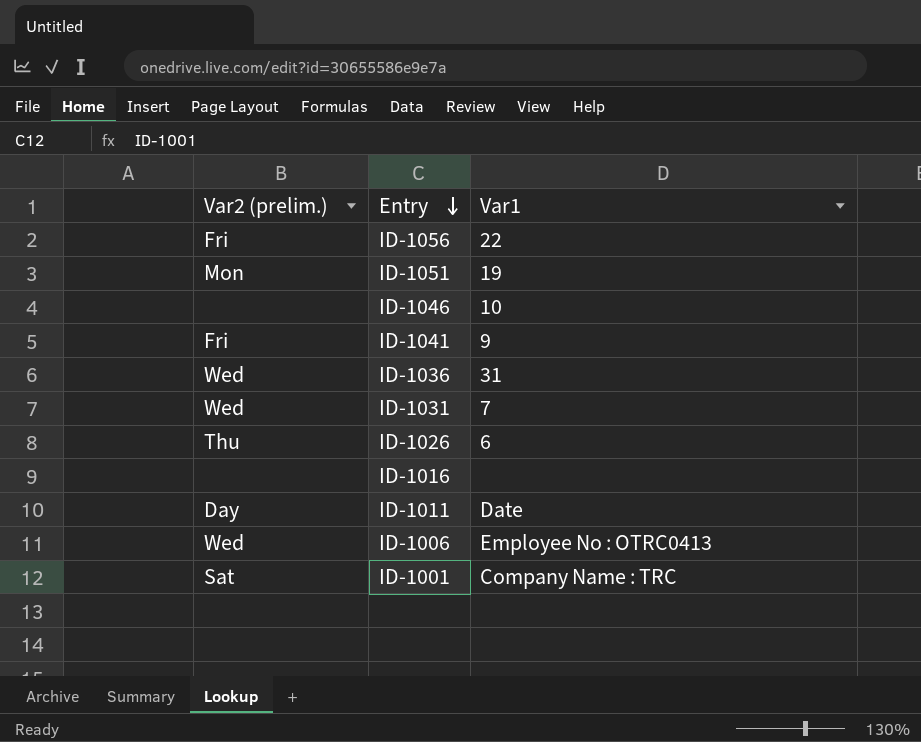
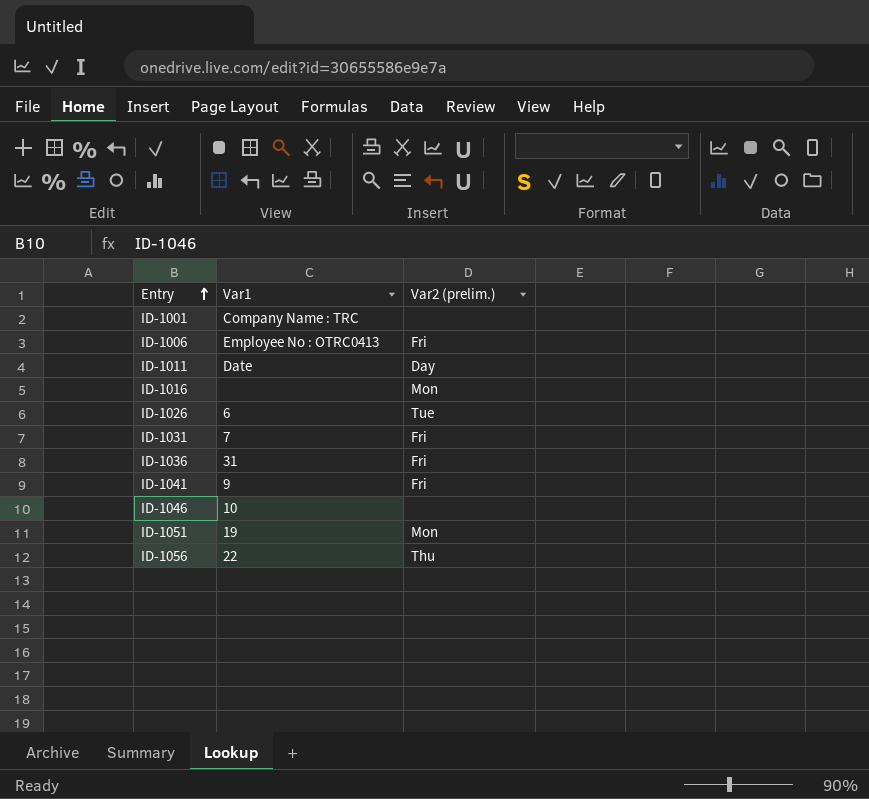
row order: Entry descending -> Entry ascending
column Var2 (prelim.) | position: 1 -> 3
ID-1001 | Var2 (prelim.): Sat -> none
ID-1006 | Var2 (prelim.): Wed -> Fri
ID-1016 | Var2 (prelim.): none -> Mon
ID-1026 | Var2 (prelim.): Thu -> Tue
ID-1031 | Var2 (prelim.): Wed -> Fri
ID-1036 | Var2 (prelim.): Wed -> Fri
ID-1056 | Var2 (prelim.): Fri -> Thu

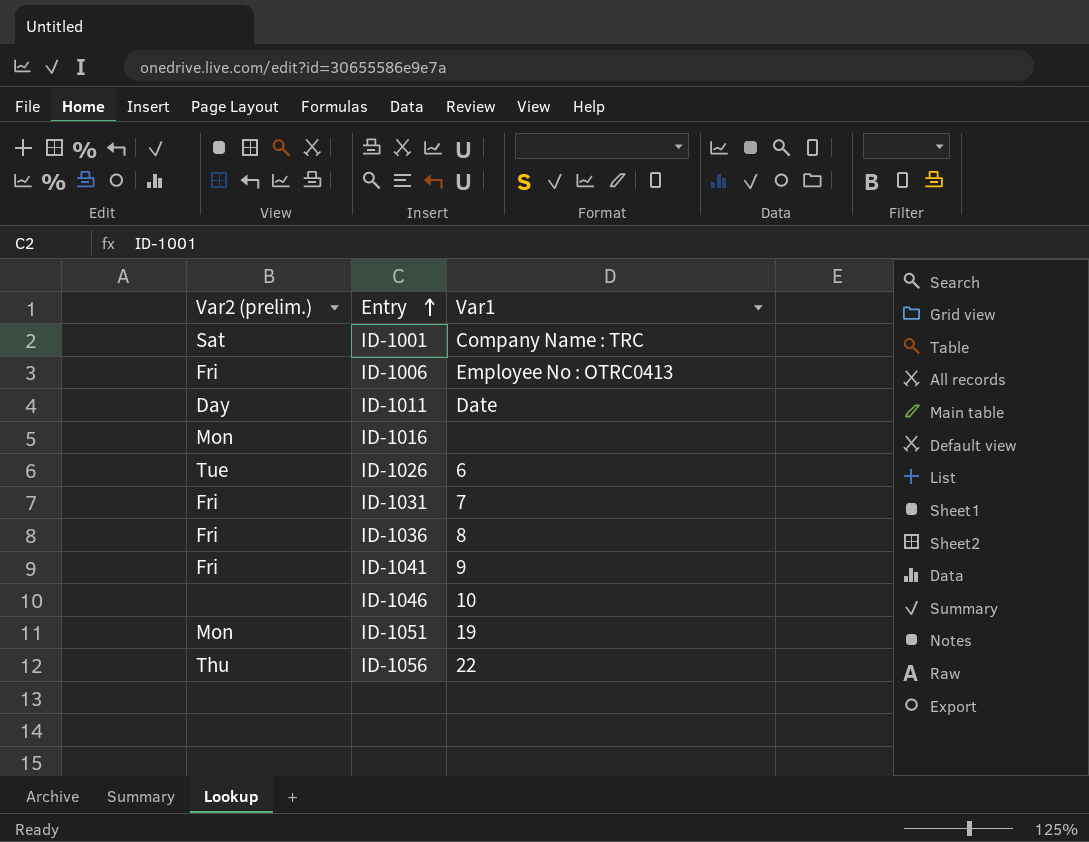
column Var2 (prelim.) | position: 3 -> 1
ID-1001 | Var2 (prelim.): none -> Sat
ID-1036 | Var1: 31 -> 8

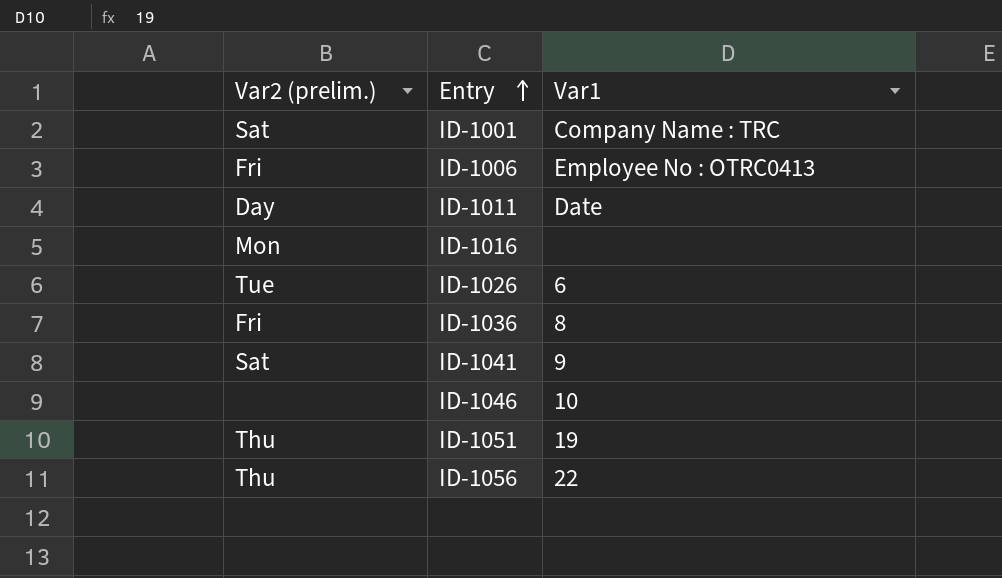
row ID-1031: Fri | 7 -> none
ID-1041 | Var2 (prelim.): Fri -> Sat
ID-1051 | Var2 (prelim.): Mon -> Thu

